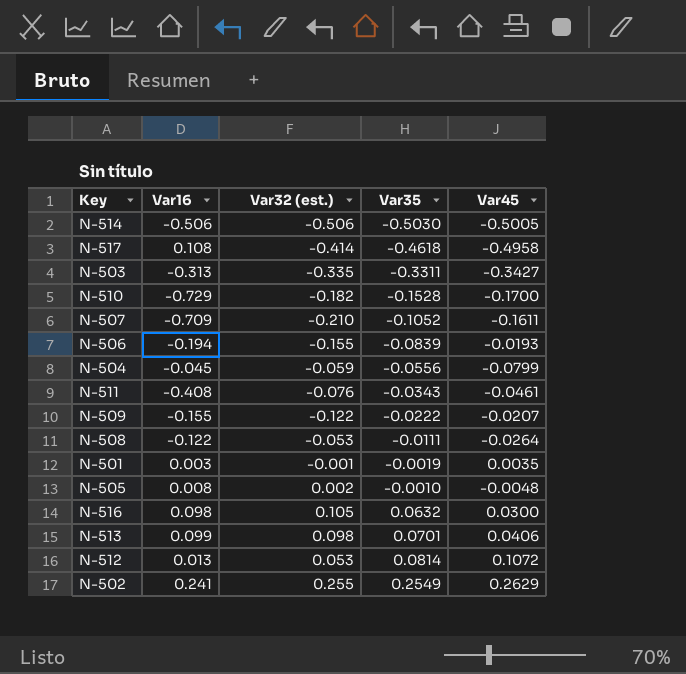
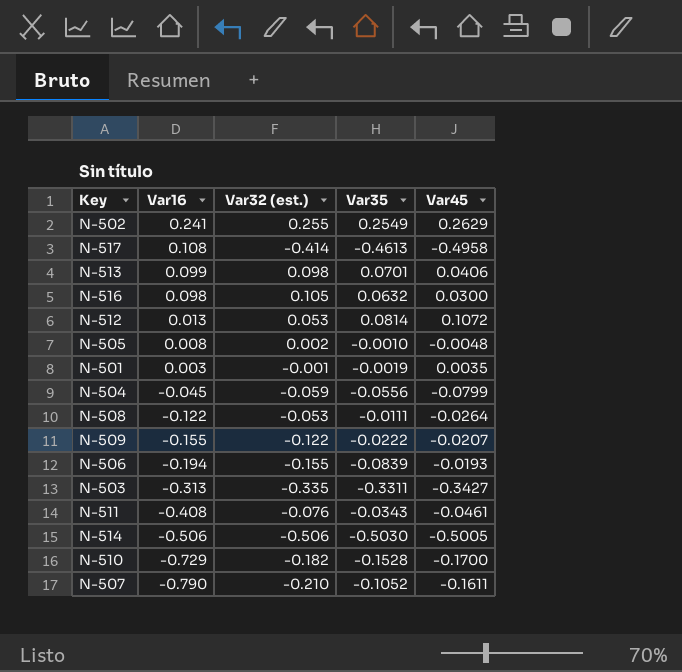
row order: Var35 ascending -> Var16 descending
N-517 | Var35: -0.4618 -> -0.4613
N-507 | Var16: -0.709 -> -0.790

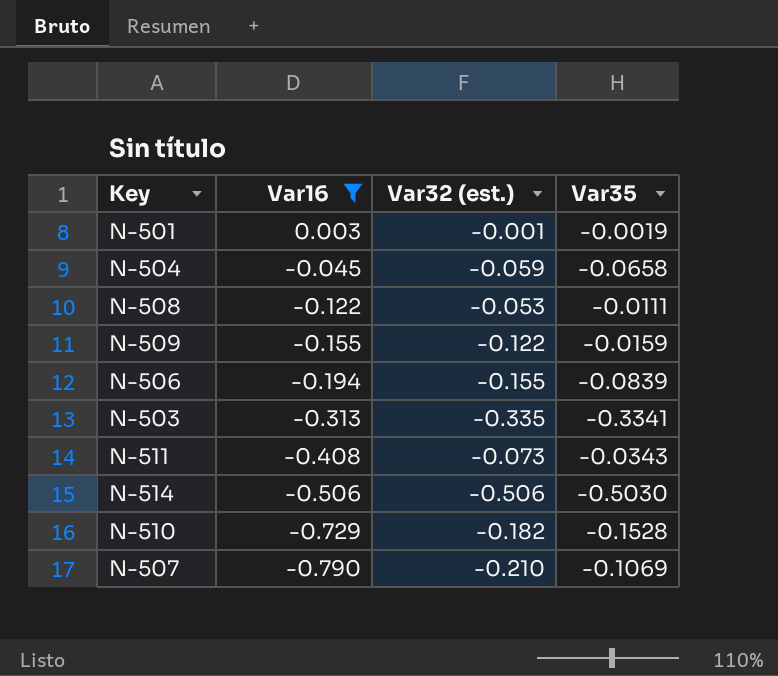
filter: none -> Var16 <= 0.003
column Var45 | position: 5 -> none
N-504 | Var35: -0.0556 -> -0.0658
N-509 | Var35: -0.0222 -> -0.0159
N-503 | Var35: -0.3311 -> -0.3341
N-511 | Var32 (est.): -0.076 -> -0.073
N-507 | Var35: -0.1052 -> -0.1069

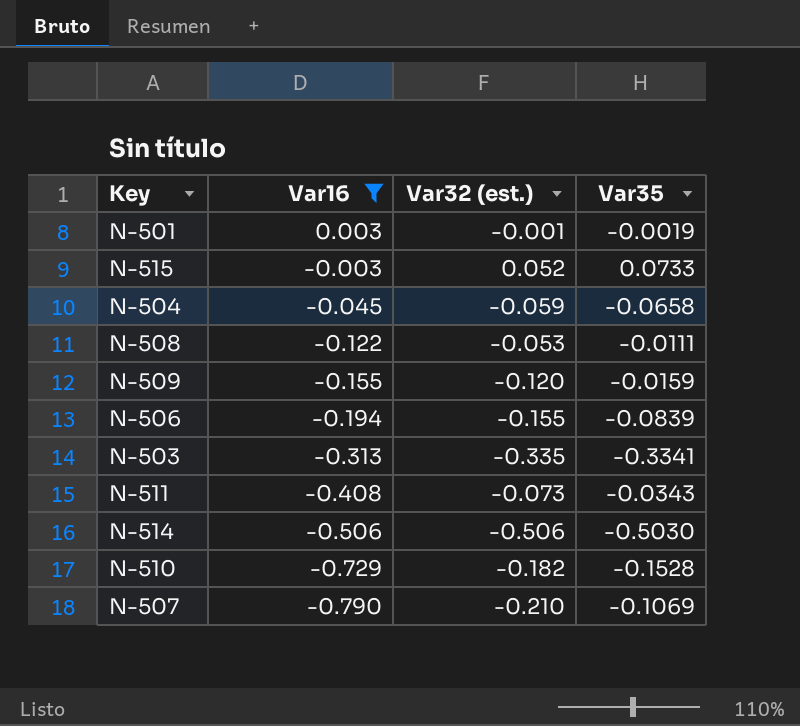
row N-515: none -> -0.003 | 0.052 | 0.0733
N-509 | Var32 (est.): -0.122 -> -0.120

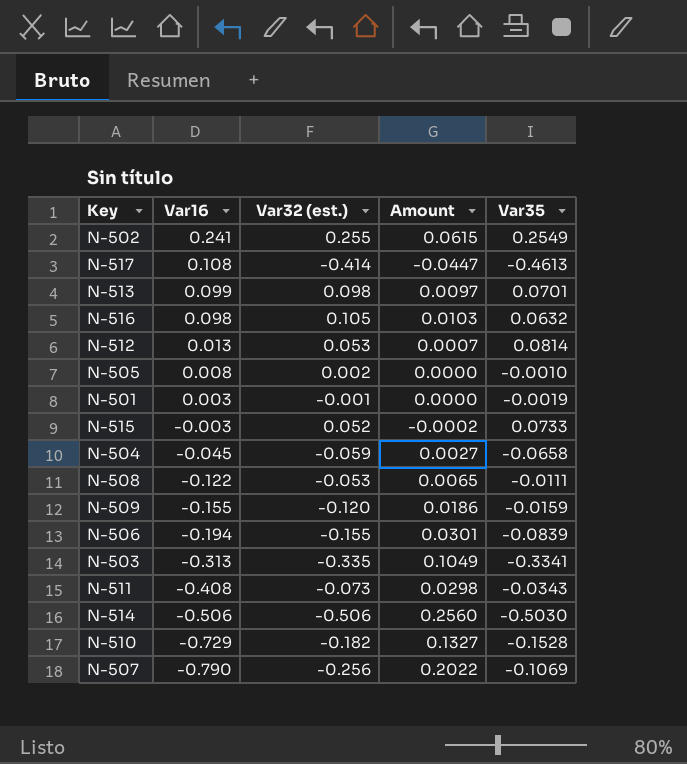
filter: Var16 <= 0.003 -> none
column Amount | formula: none -> [Var16] * [Var32 (est.)]
N-507 | Var32 (est.): -0.210 -> -0.256

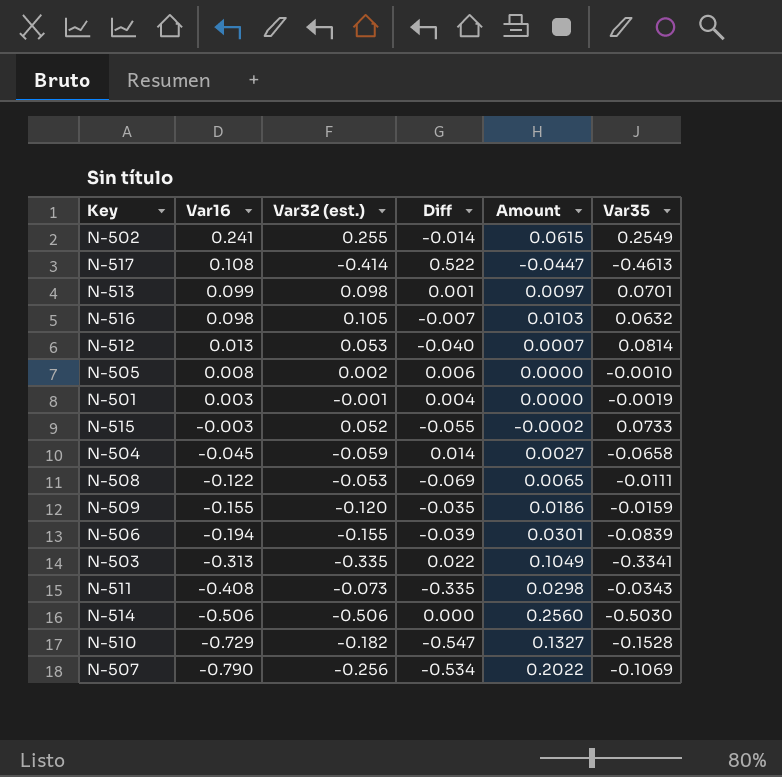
column Diff | formula: none -> [Var16] - [Var32 (est.)]

